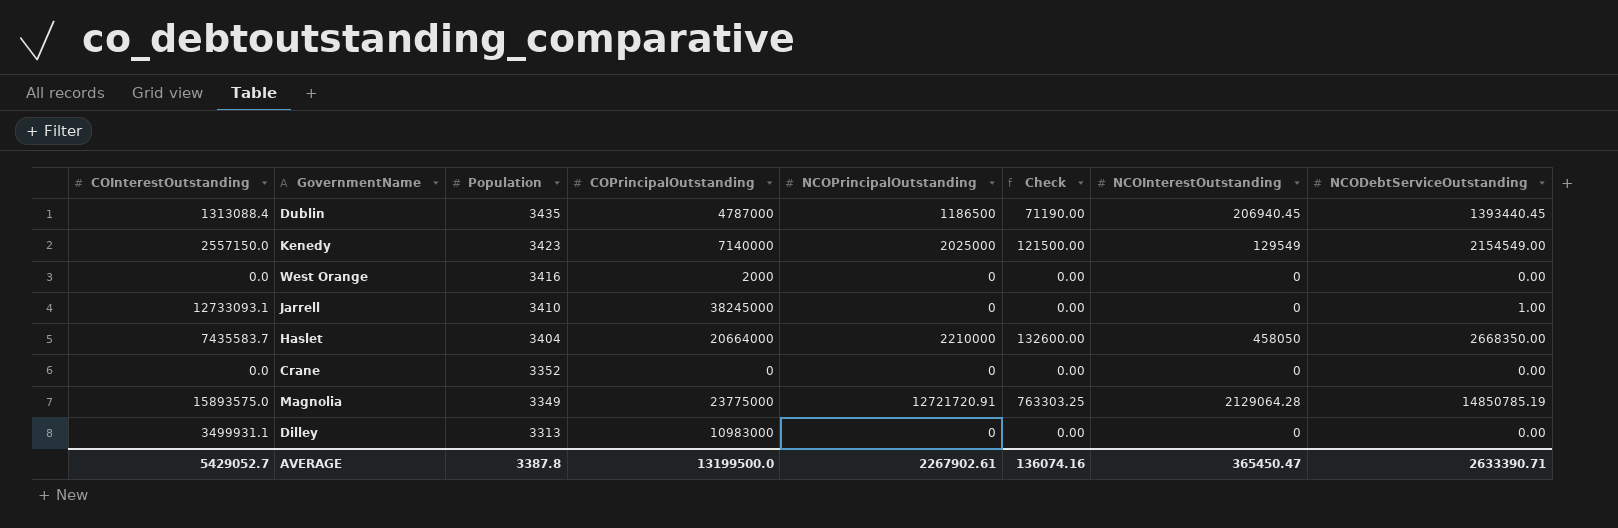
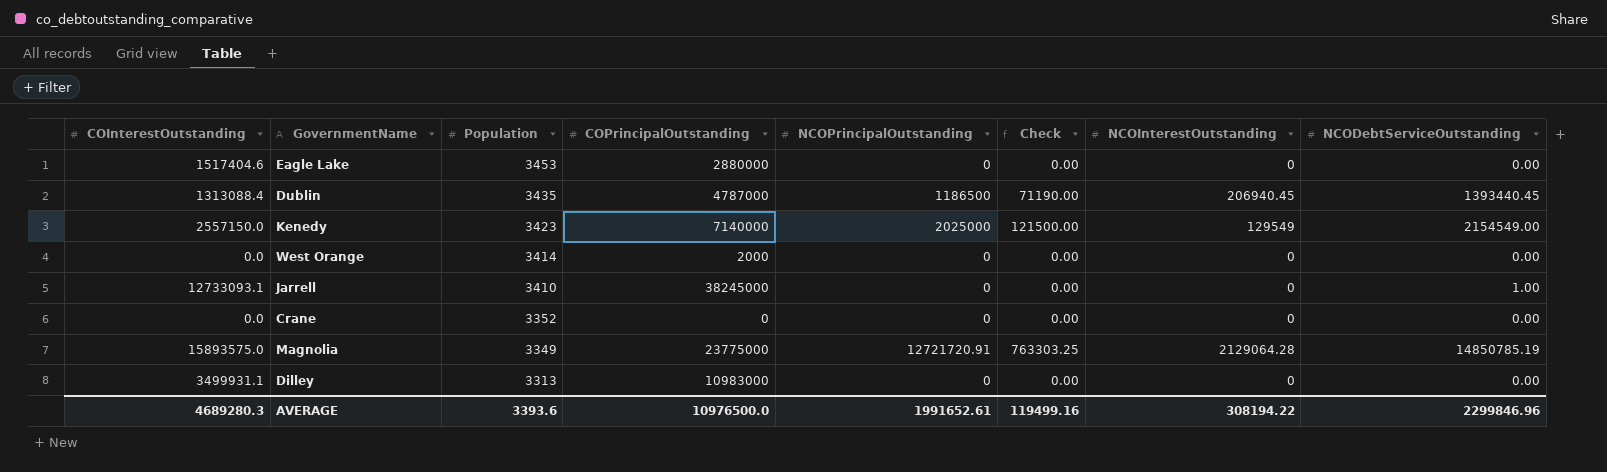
row Haslet: 7435583.7 | 3404 | 20664000 | 2210000 | 132600.00 | 458050 | 2668350.00 -> none
row Eagle Lake: none -> 1517404.6 | 3453 | 2880000 | 0 | 0.00 | 0 | 0.00
West Orange | Population: 3416 -> 3414
AVERAGE | COInterestOutstanding: 5429052.7 -> 4689280.3
AVERAGE | Population: 3387.8 -> 3393.6
AVERAGE | COPrincipalOutstanding: 13199500.0 -> 10976500.0
AVERAGE | NCOPrincipalOutstanding: 2267902.61 -> 1991652.61
AVERAGE | Check: 136074.16 -> 119499.16
AVERAGE | NCOInterestOutstanding: 365450.47 -> 308194.22
AVERAGE | NCODebtServiceOutstanding: 2633390.71 -> 2299846.96

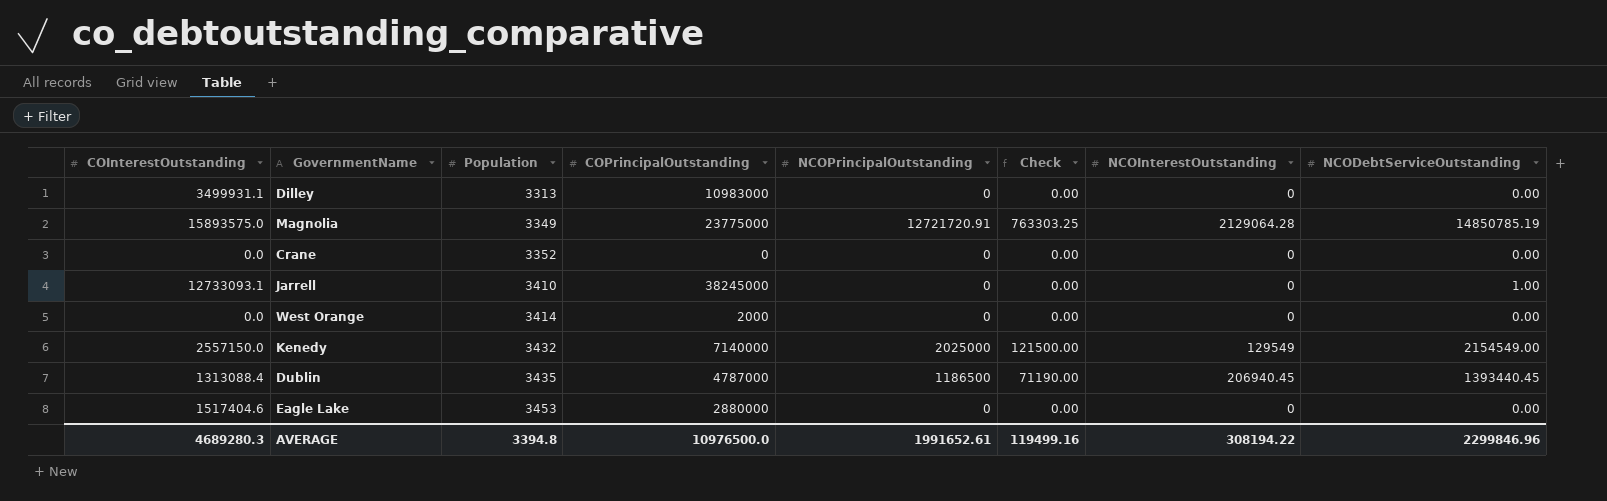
row order: Population descending -> Population ascending
Kenedy | Population: 3423 -> 3432
AVERAGE | Population: 3393.6 -> 3394.8

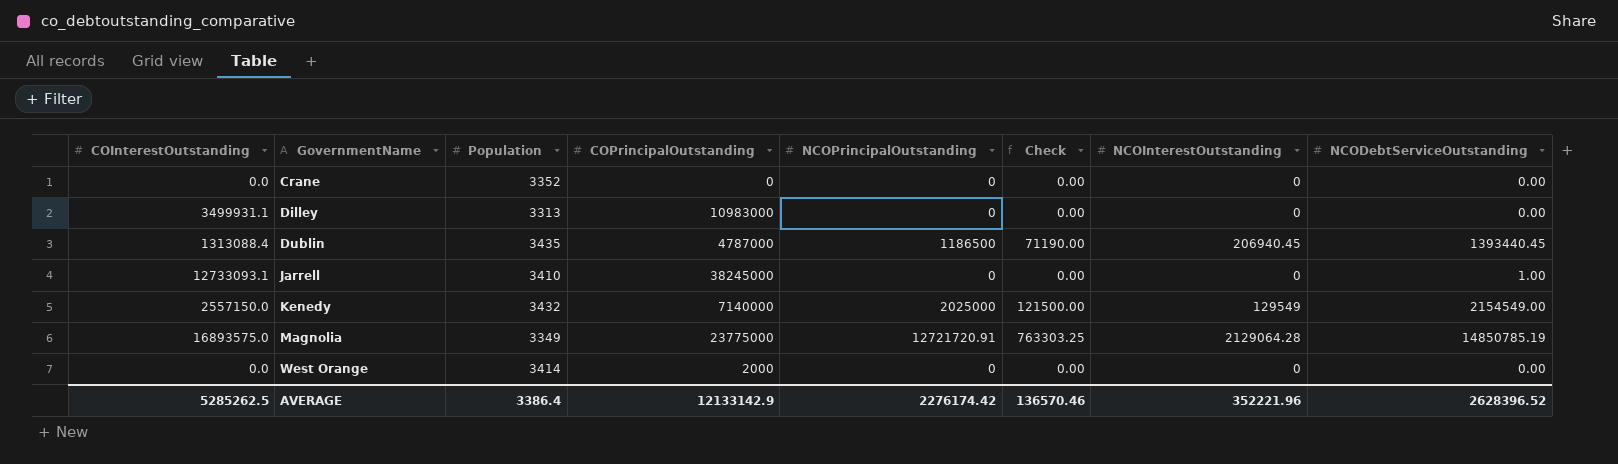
row order: Population ascending -> GovernmentName ascending
row Eagle Lake: 1517404.6 | 3453 | 2880000 | 0 | 0.00 | 0 | 0.00 -> none
Magnolia | COInterestOutstanding: 15893575.0 -> 16893575.0
AVERAGE | COInterestOutstanding: 4689280.3 -> 5285262.5
AVERAGE | Population: 3394.8 -> 3386.4
AVERAGE | COPrincipalOutstanding: 10976500.0 -> 12133142.9
AVERAGE | NCOPrincipalOutstanding: 1991652.61 -> 2276174.42
AVERAGE | Check: 119499.16 -> 136570.46
AVERAGE | NCOInterestOutstanding: 308194.22 -> 352221.96
AVERAGE | NCODebtServiceOutstanding: 2299846.96 -> 2628396.52

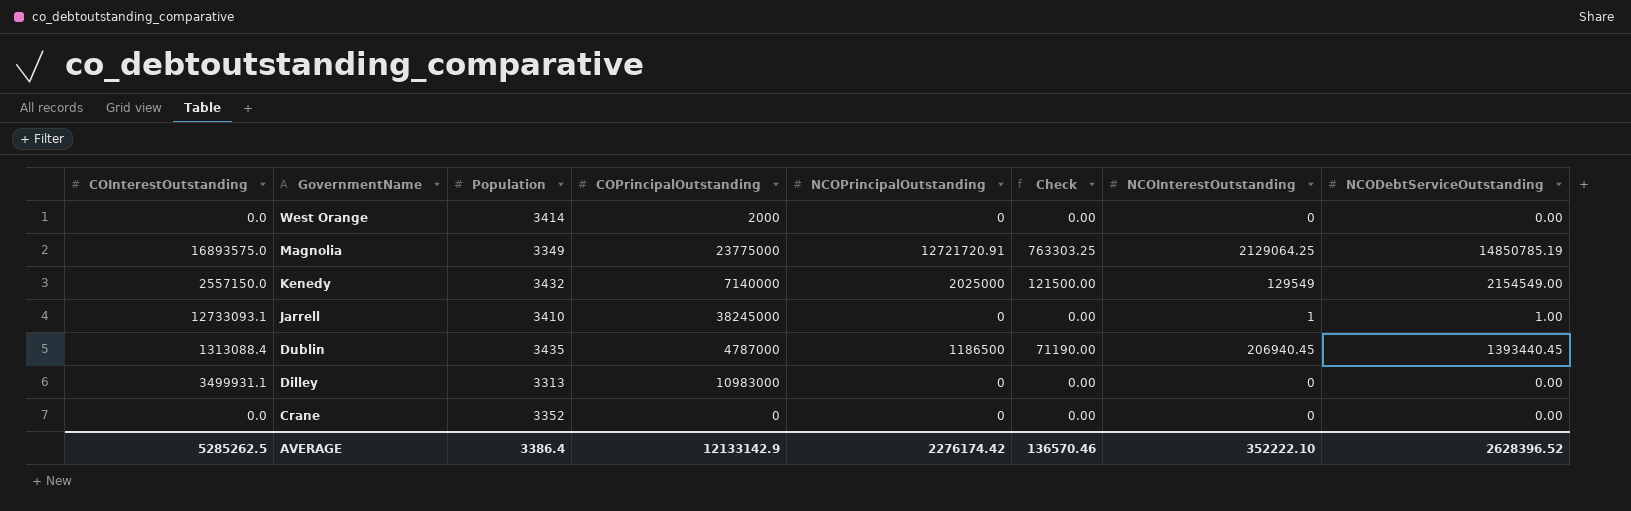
row order: GovernmentName ascending -> GovernmentName descending
Magnolia | NCOInterestOutstanding: 2129064.28 -> 2129064.25
Jarrell | NCOInterestOutstanding: 0 -> 1
AVERAGE | NCOInterestOutstanding: 352221.96 -> 352222.10

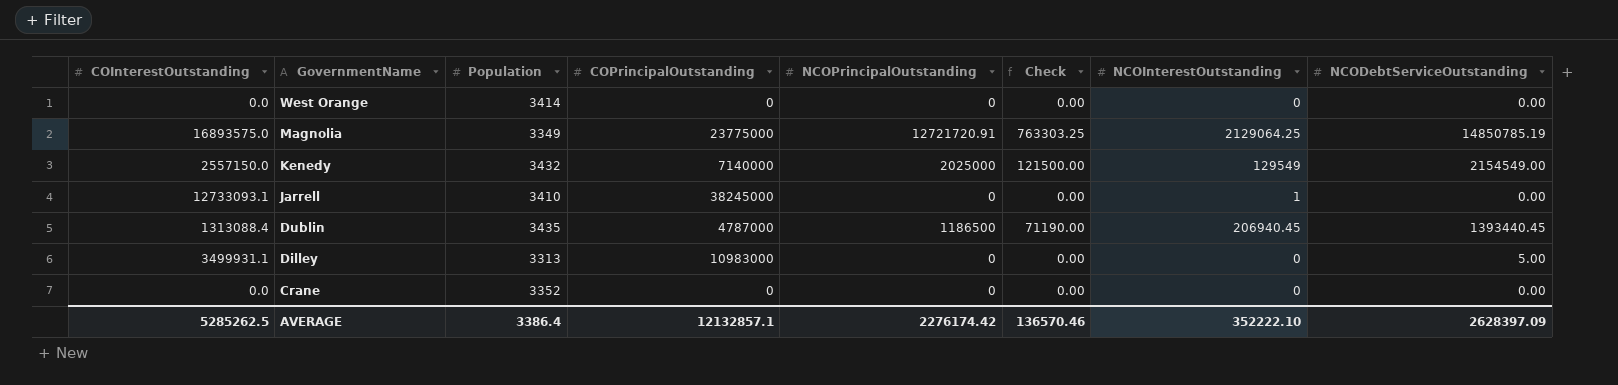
West Orange | COPrincipalOutstanding: 2000 -> 0
Jarrell | NCODebtServiceOutstanding: 1.00 -> 0.00
Dilley | NCODebtServiceOutstanding: 0.00 -> 5.00
AVERAGE | COPrincipalOutstanding: 12133142.9 -> 12132857.1
AVERAGE | NCODebtServiceOutstanding: 2628396.52 -> 2628397.09

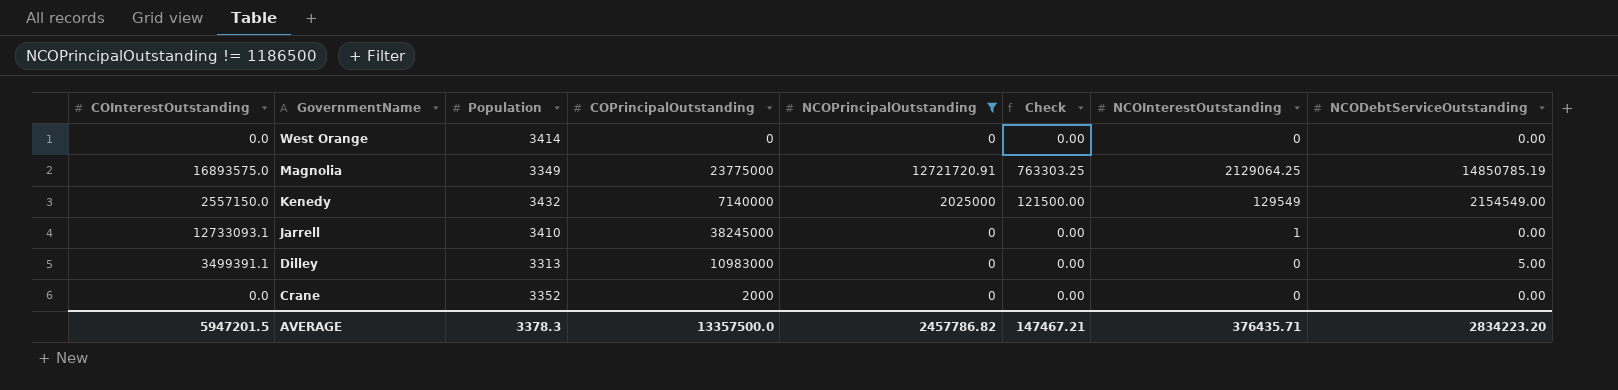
filter: none -> NCOPrincipalOutstanding != 1186500
Dilley | COInterestOutstanding: 3499931.1 -> 3499391.1
Crane | COPrincipalOutstanding: 0 -> 2000
AVERAGE | COInterestOutstanding: 5285262.5 -> 5947201.5
AVERAGE | Population: 3386.4 -> 3378.3
AVERAGE | COPrincipalOutstanding: 12132857.1 -> 13357500.0
AVERAGE | NCOPrincipalOutstanding: 2276174.42 -> 2457786.82
AVERAGE | Check: 136570.46 -> 147467.21
AVERAGE | NCOInterestOutstanding: 352222.10 -> 376435.71
AVERAGE | NCODebtServiceOutstanding: 2628397.09 -> 2834223.20

